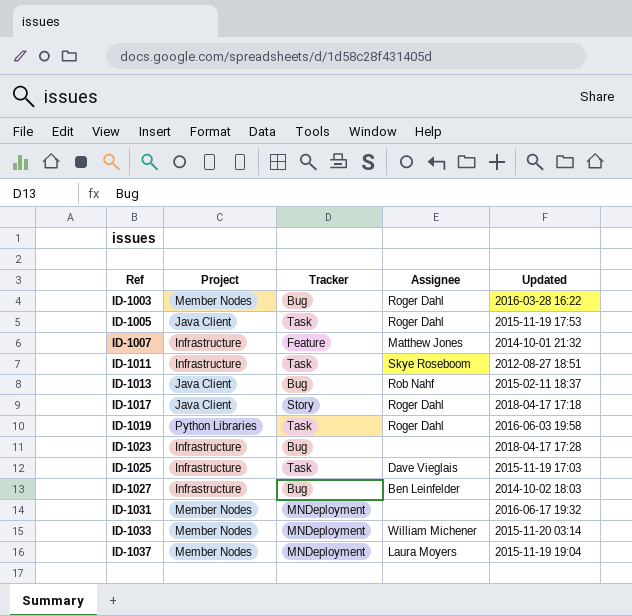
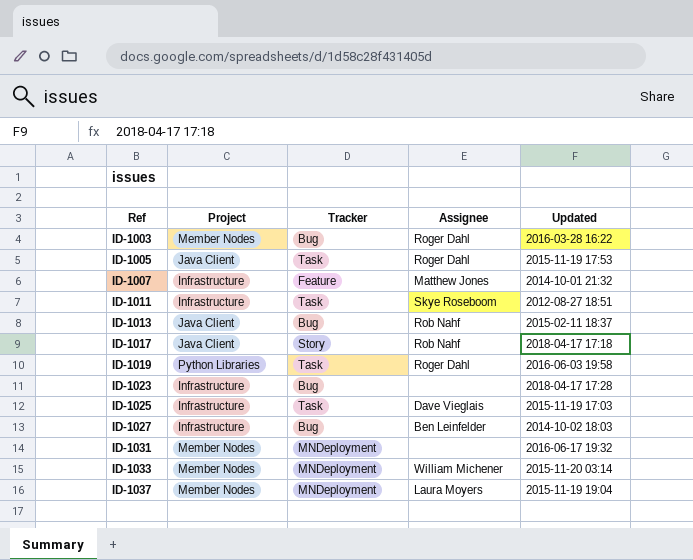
ID-1017 | Assignee: Roger Dahl -> Rob Nahf

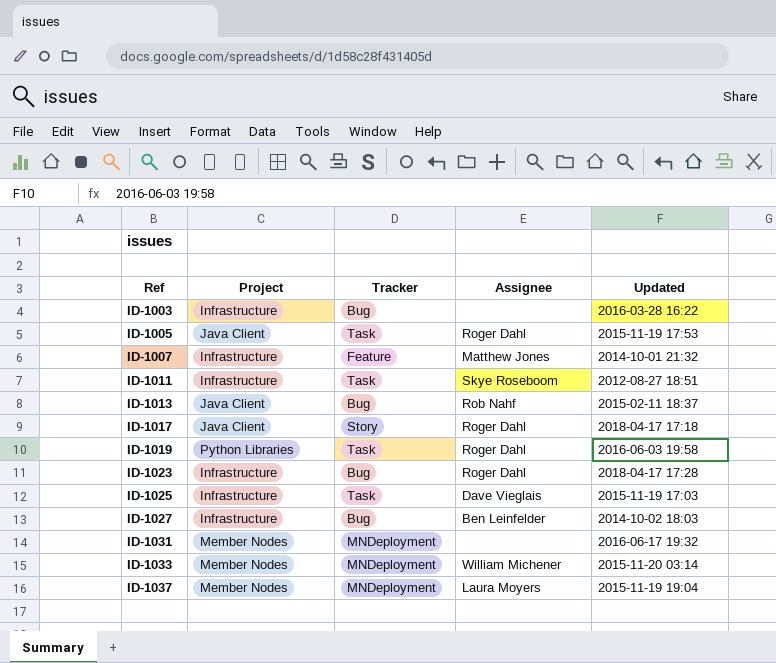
ID-1003 | Project: Member Nodes -> Infrastructure
ID-1003 | Assignee: Roger Dahl -> none
ID-1017 | Assignee: Rob Nahf -> Roger Dahl
ID-1023 | Assignee: none -> Roger Dahl

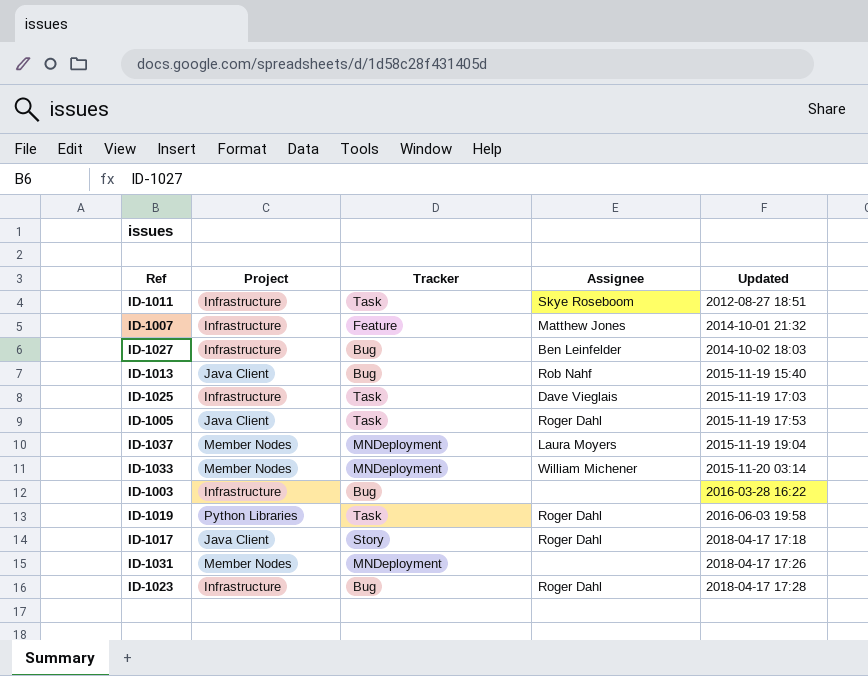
row order: Ref ascending -> Updated ascending
ID-1013 | Updated: 2015-02-11 18:37 -> 2015-11-19 15:40
ID-1031 | Updated: 2016-06-17 19:32 -> 2018-04-17 17:26

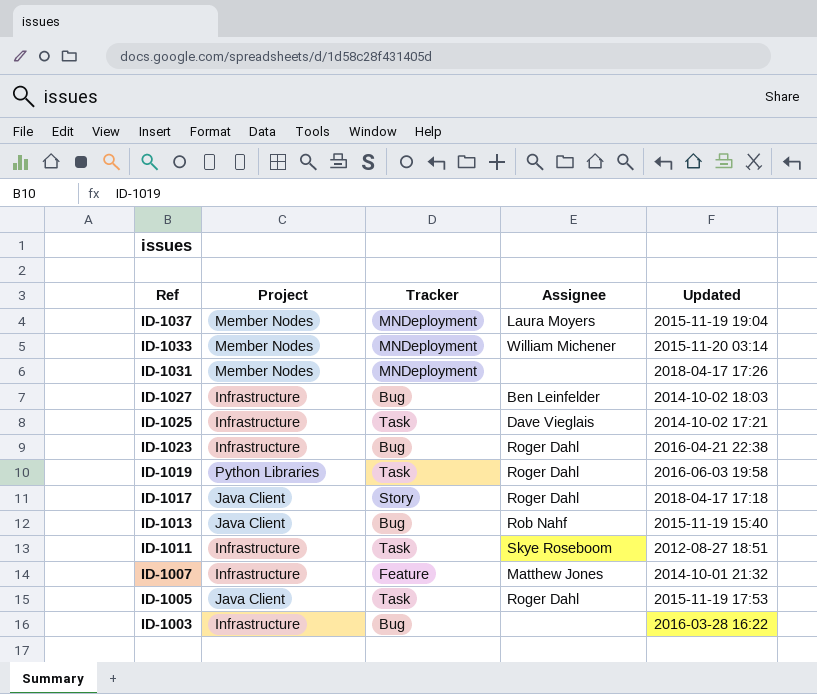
row order: Updated ascending -> Ref descending
ID-1025 | Updated: 2015-11-19 17:03 -> 2014-10-02 17:21
ID-1023 | Updated: 2018-04-17 17:28 -> 2016-04-21 22:38

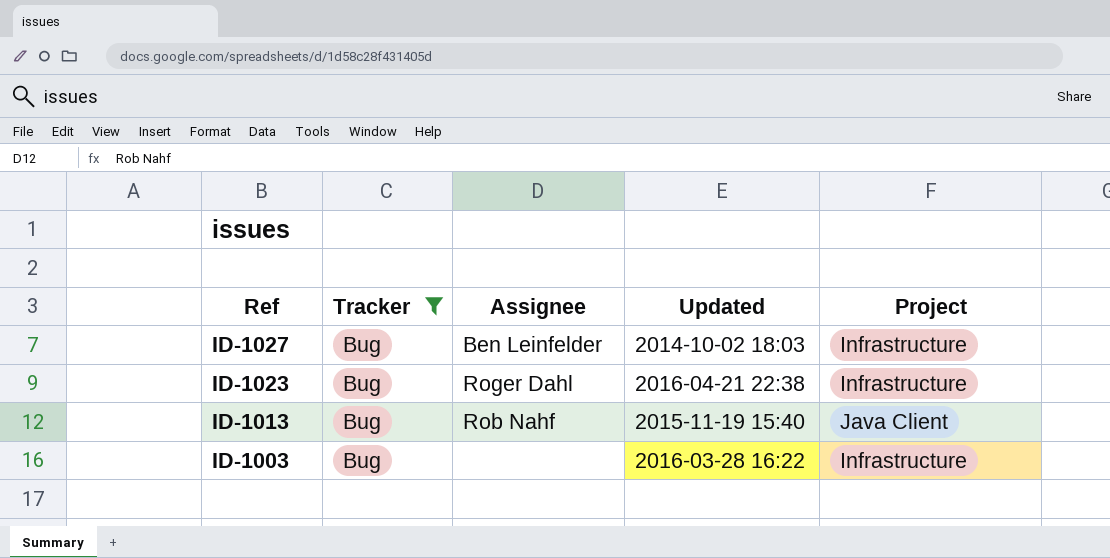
filter: none -> Tracker = Bug
column Project | position: 2 -> 5

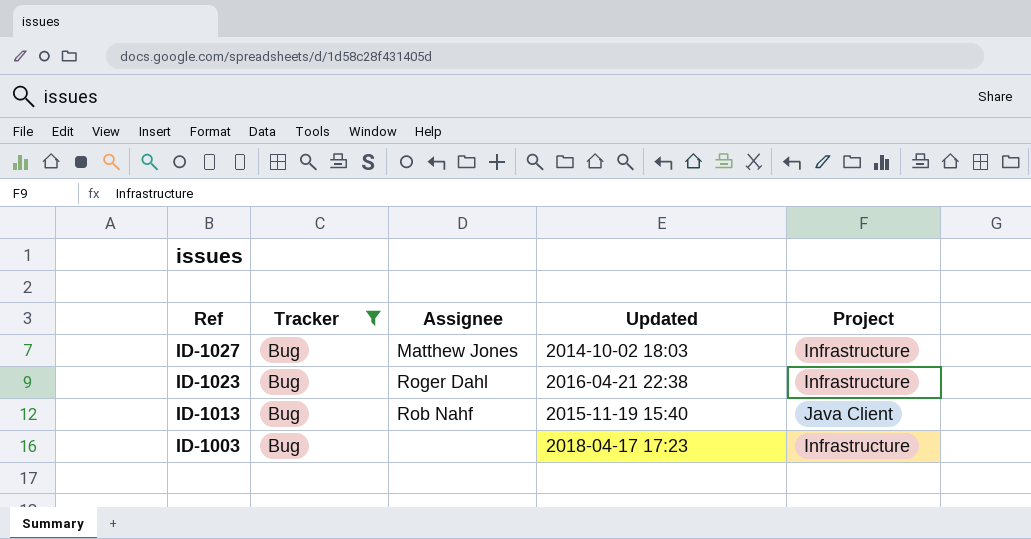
ID-1027 | Assignee: Ben Leinfelder -> Matthew Jones
ID-1003 | Updated: 2016-03-28 16:22 -> 2018-04-17 17:23

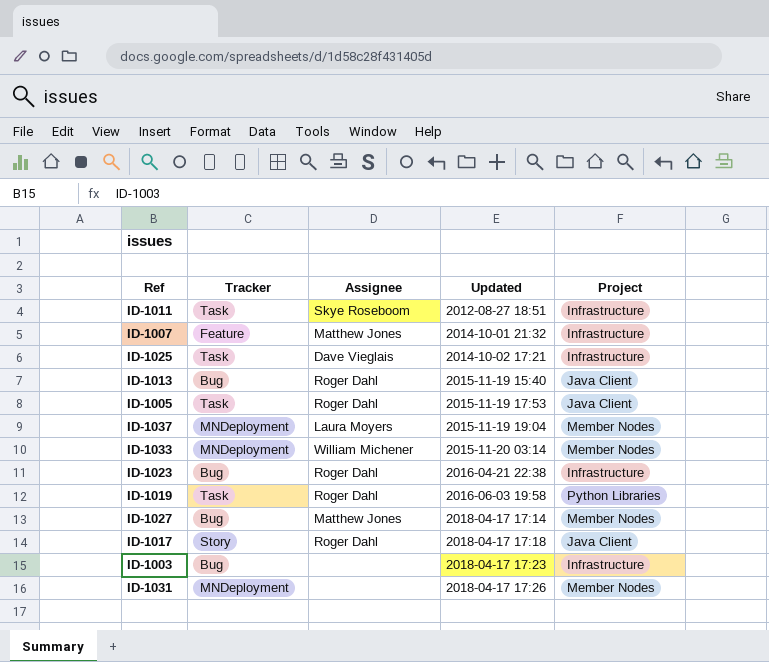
filter: Tracker = Bug -> none
row order: Ref descending -> Updated ascending
ID-1013 | Assignee: Rob Nahf -> Roger Dahl
ID-1027 | Updated: 2014-10-02 18:03 -> 2018-04-17 17:14
ID-1027 | Project: Infrastructure -> Member Nodes

